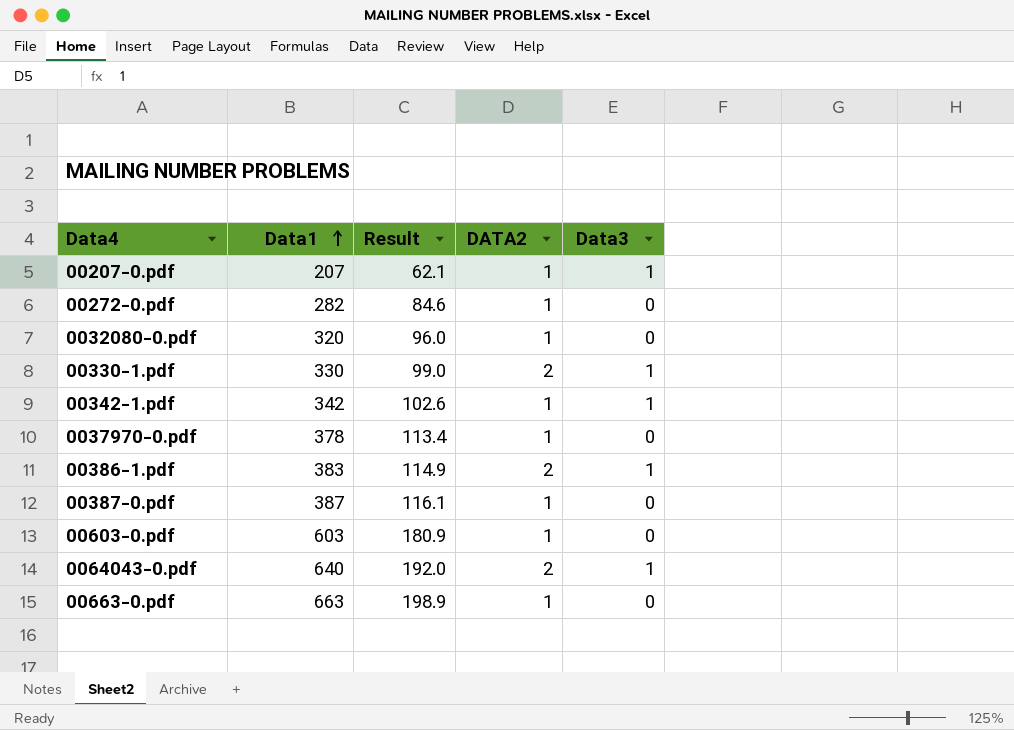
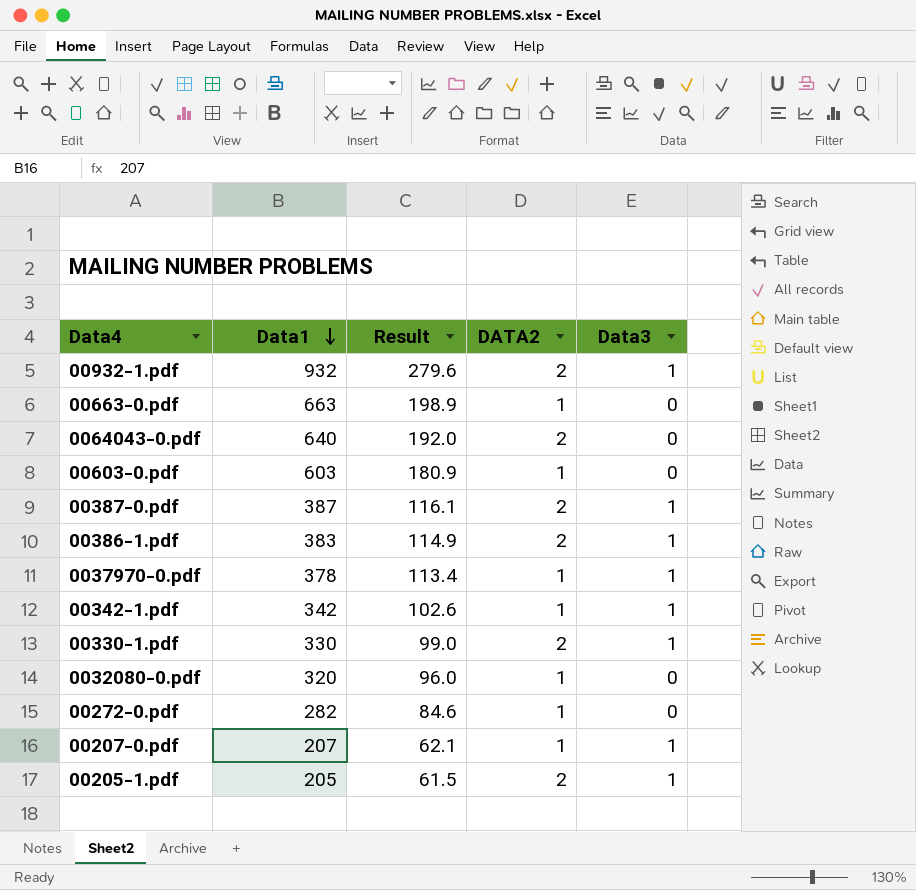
row order: Data1 ascending -> Data1 descending
row 00932-1.pdf: none -> 932 | 279.6 | 2 | 1
0064043-0.pdf | Data3: 1 -> 0
00387-0.pdf | DATA2: 1 -> 2
00387-0.pdf | Data3: 0 -> 1
0037970-0.pdf | Data3: 0 -> 1
row 00205-1.pdf: none -> 205 | 61.5 | 2 | 1

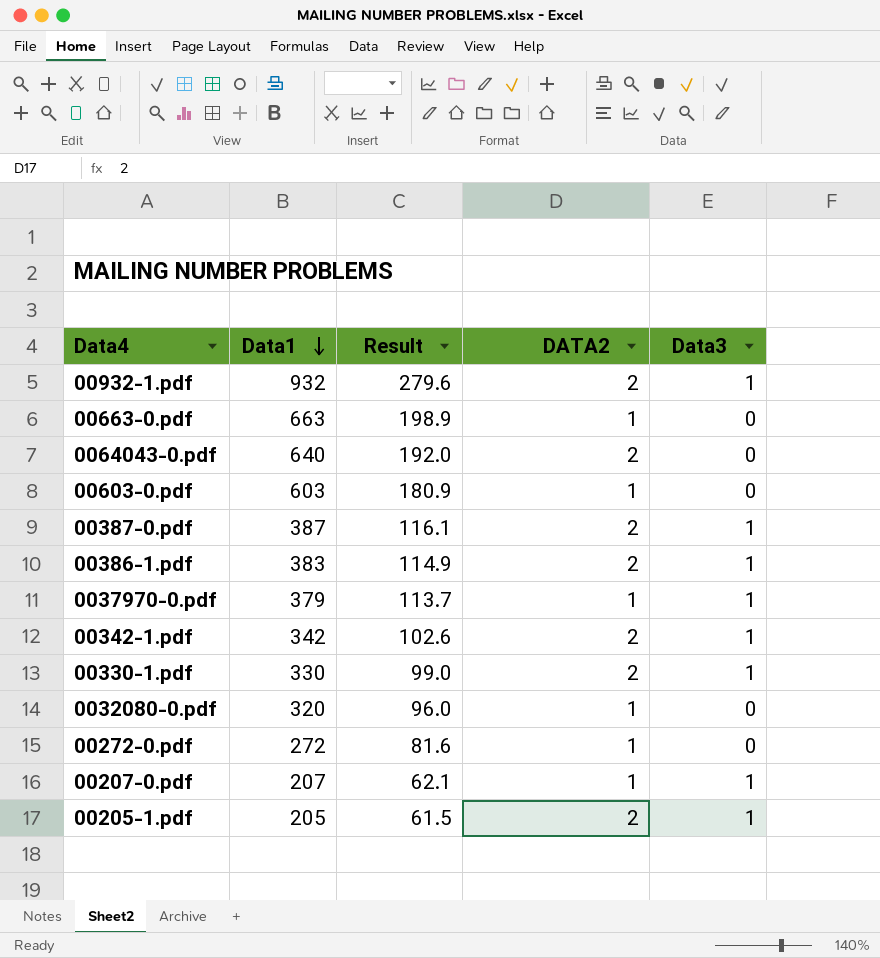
0037970-0.pdf | Data1: 378 -> 379
0037970-0.pdf | Result: 113.4 -> 113.7
00342-1.pdf | DATA2: 1 -> 2
00272-0.pdf | Data1: 282 -> 272
00272-0.pdf | Result: 84.6 -> 81.6

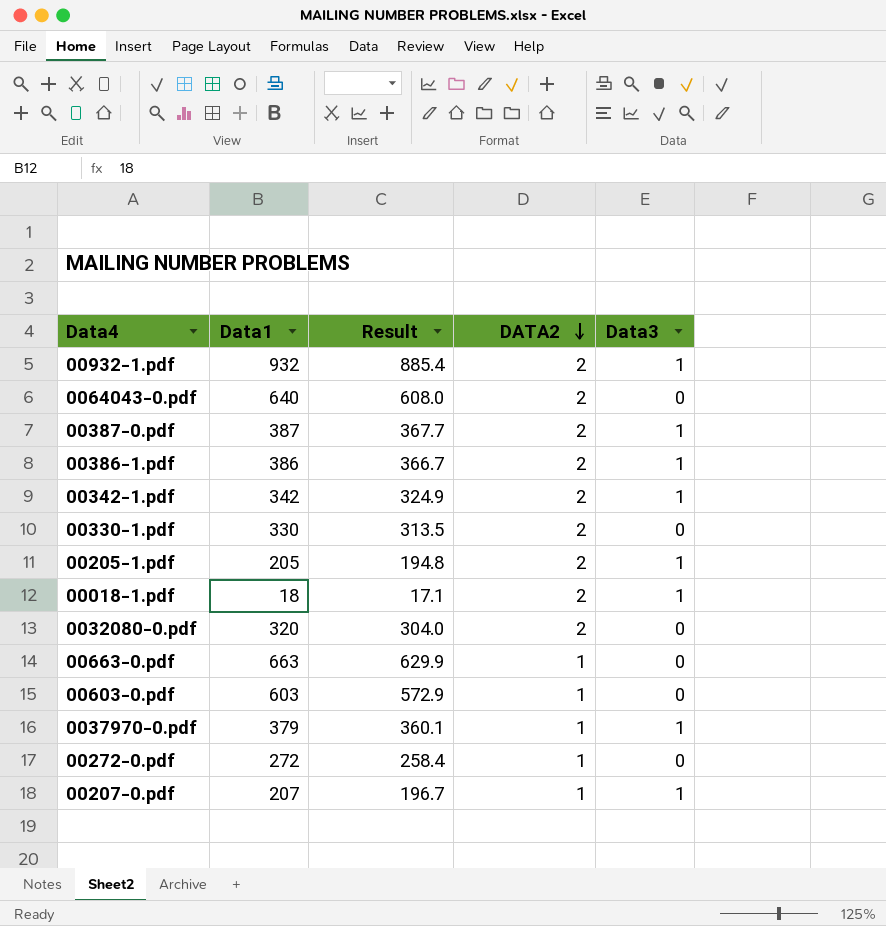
row order: Data1 descending -> DATA2 descending
column Result | formula: [Data1] * 0.3 -> [Data1] * 0.95
00386-1.pdf | Data1: 383 -> 386
00330-1.pdf | Data3: 1 -> 0
row 00018-1.pdf: none -> 18 | 17.1 | 2 | 1
0032080-0.pdf | DATA2: 1 -> 2

